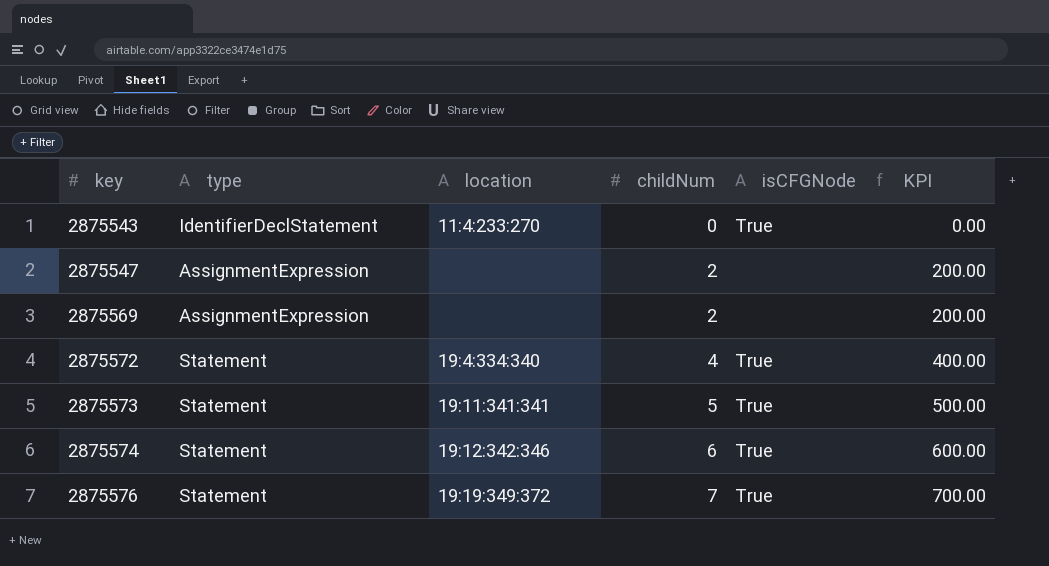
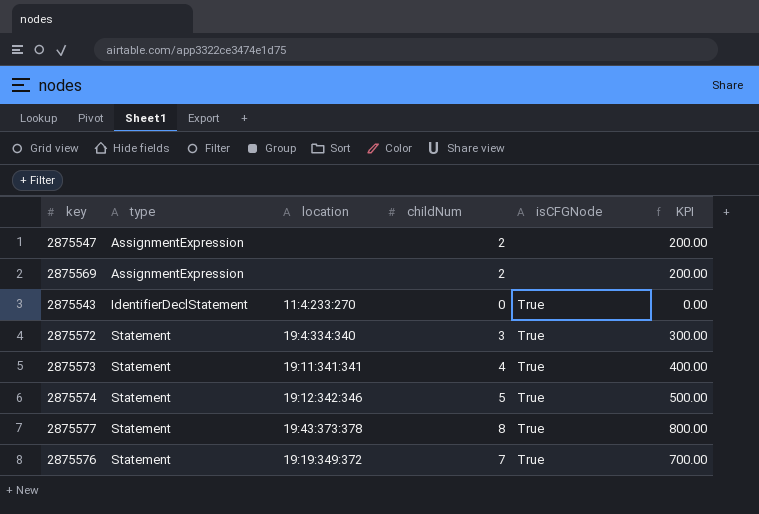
row order: key ascending -> type ascending
2875572 | childNum: 4 -> 3
2875572 | KPI: 400.00 -> 300.00
2875573 | childNum: 5 -> 4
2875573 | KPI: 500.00 -> 400.00
2875574 | childNum: 6 -> 5
2875574 | KPI: 600.00 -> 500.00
row 2875577: none -> Statement | 19:43:373:378 | 8 | True | 800.00

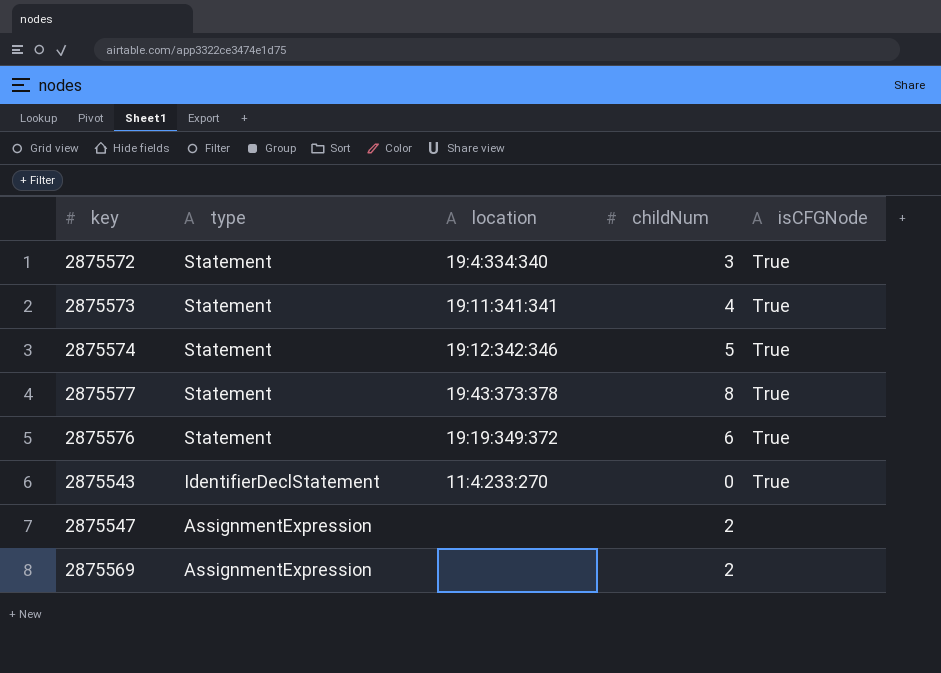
row order: type ascending -> type descending
column KPI | formula: [childNum] * 100 -> none
2875576 | childNum: 7 -> 6

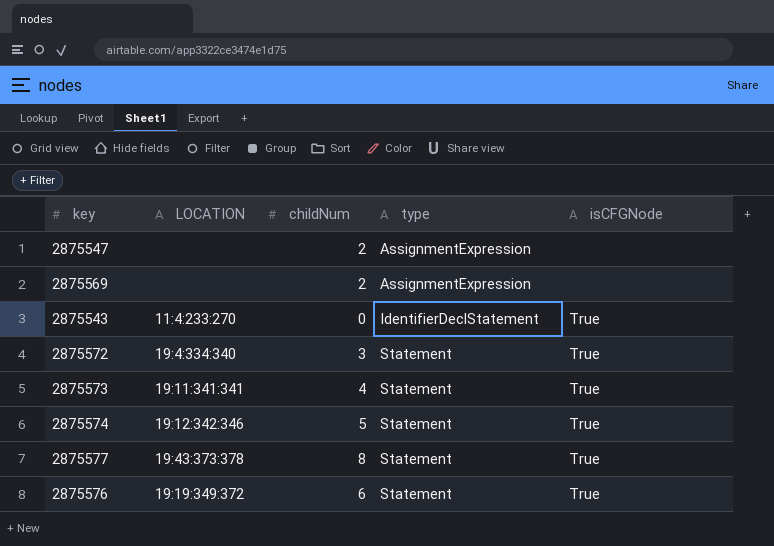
row order: type descending -> type ascending
column name: location -> LOCATION
column type | position: 2 -> 4

